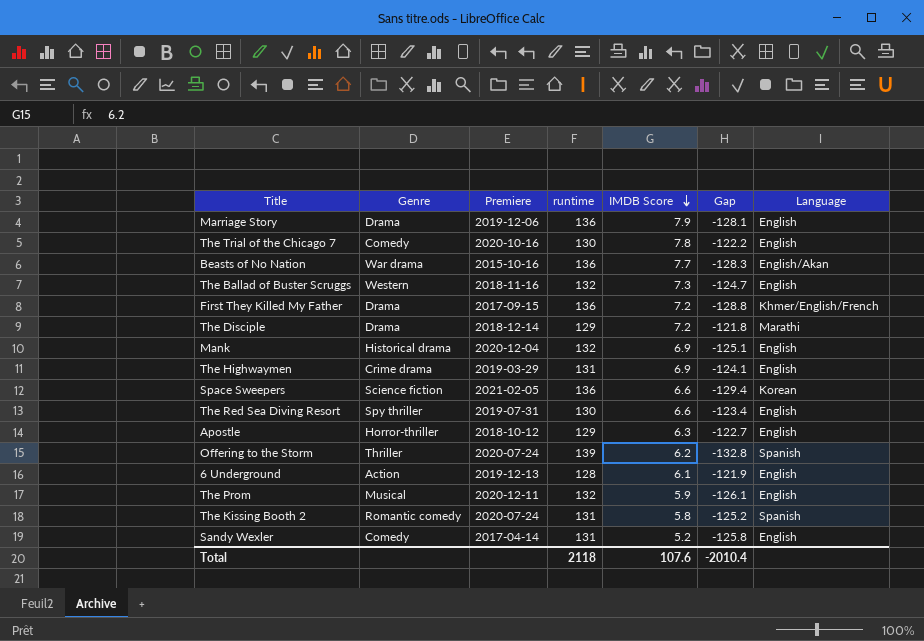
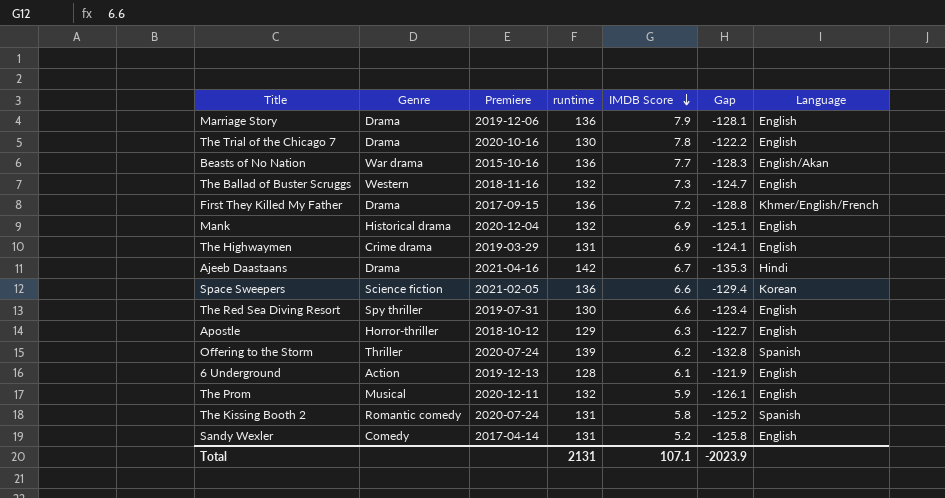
row The Disciple: Drama | 2018-12-14 | 129 | 7.2 | -121.8 | Marathi -> none
The Trial of the Chicago 7 | Genre: Comedy -> Drama
row Ajeeb Daastaans: none -> Drama | 2021-04-16 | 142 | 6.7 | -135.3 | Hindi
Total | runtime: 2118 -> 2131
Total | IMDB Score: 107.6 -> 107.1
Total | Gap: -2010.4 -> -2023.9

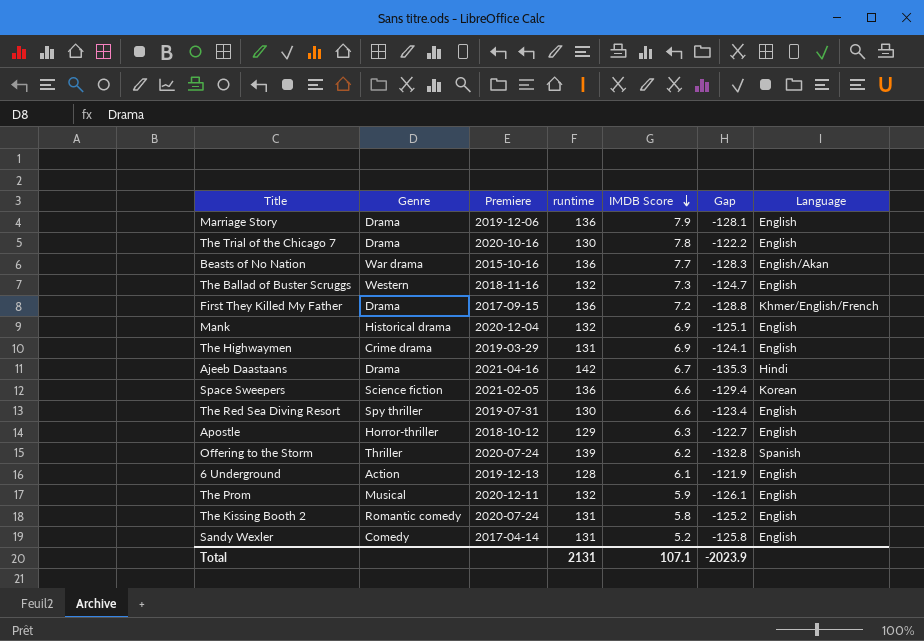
The Kissing Booth 2 | Language: Spanish -> English

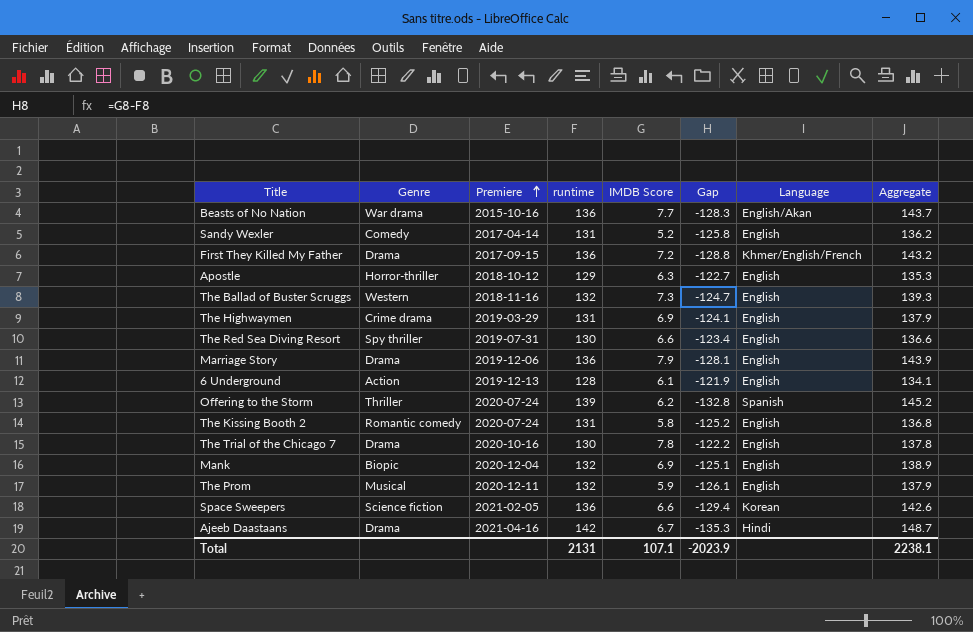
row order: IMDB Score descending -> Premiere ascending
column Aggregate | formula: none -> [runtime] + [IMDB Score]
Mank | Genre: Historical drama -> Biopic

